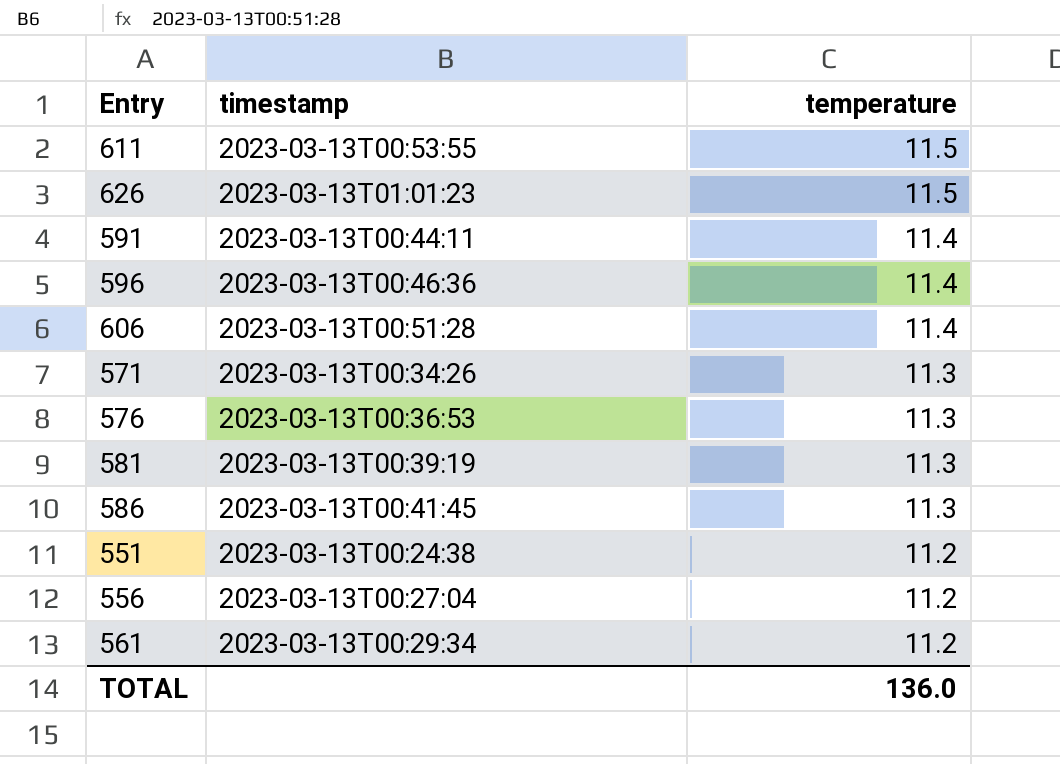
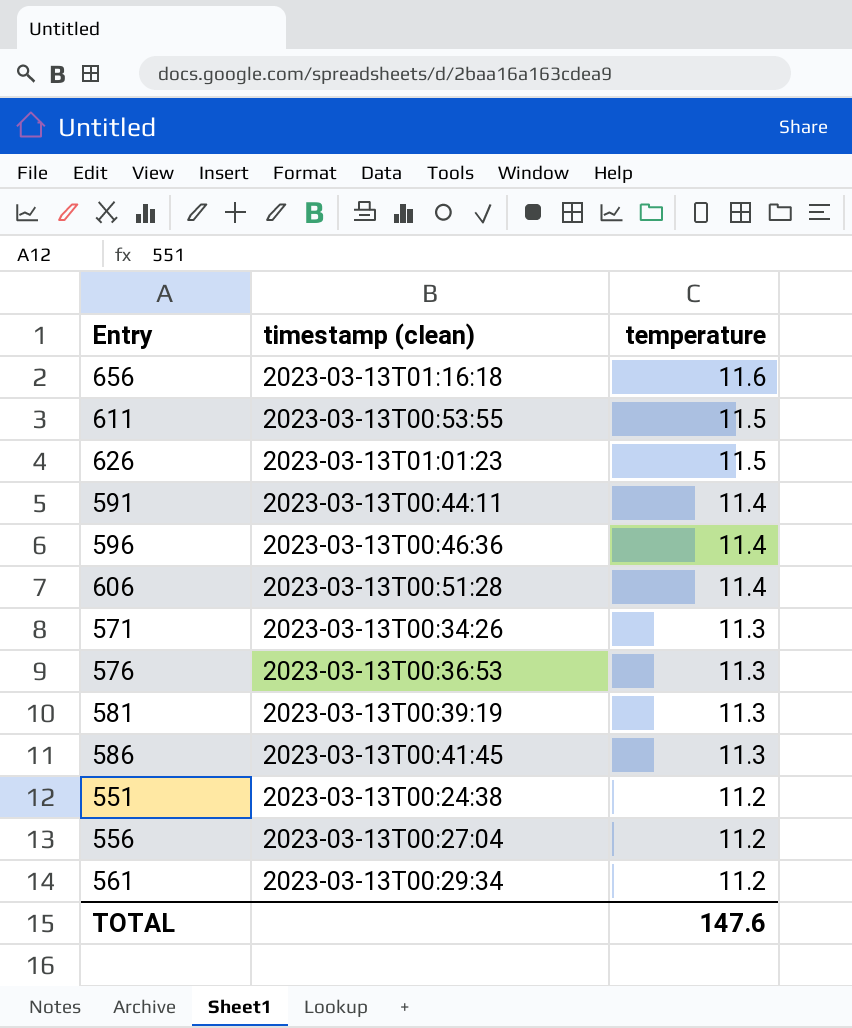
column name: timestamp -> timestamp (clean)
row 656: none -> 2023-03-13T01:16:18 | 11.6
TOTAL | temperature: 136.0 -> 147.6

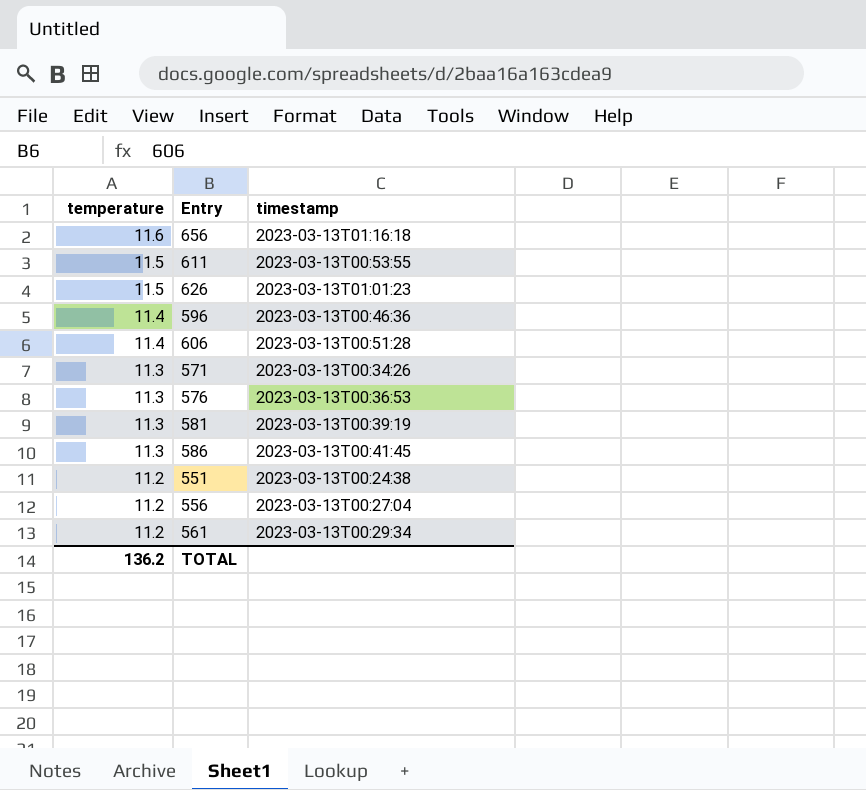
column temperature | position: 3 -> 1
column name: timestamp (clean) -> timestamp
row 591: 2023-03-13T00:44:11 | 11.4 -> none
TOTAL | temperature: 147.6 -> 136.2

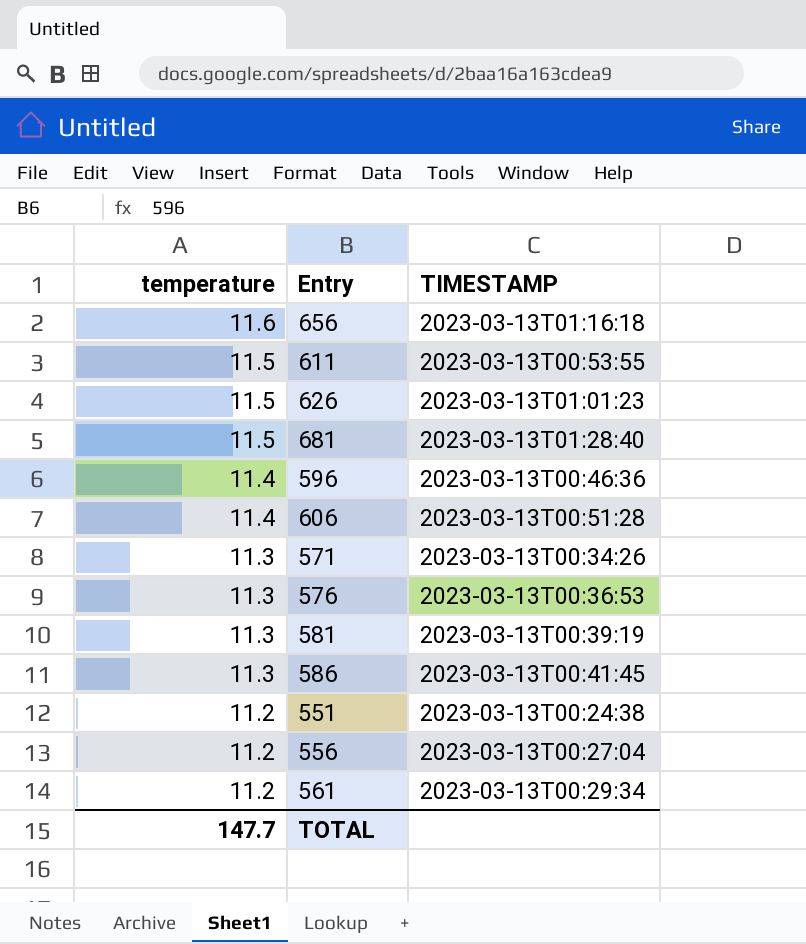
column name: timestamp -> TIMESTAMP
row 681: none -> 11.5 | 2023-03-13T01:28:40
TOTAL | temperature: 136.2 -> 147.7

